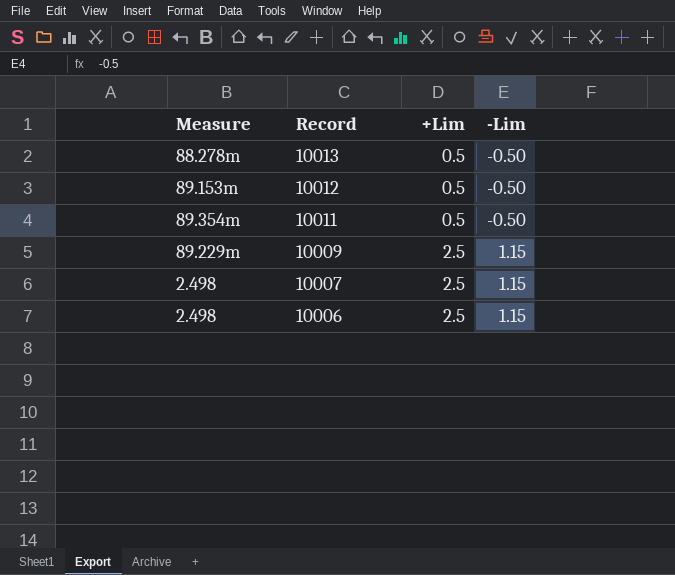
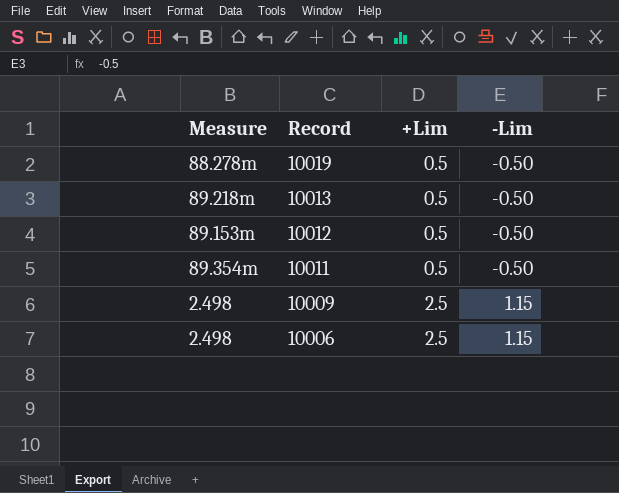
row 10007: 2.498 | 2.5 | 1.15 -> none
row 10019: none -> 88.278m | 0.5 | -0.50
10013 | Measure: 88.278m -> 89.218m
10009 | Measure: 89.229m -> 2.498

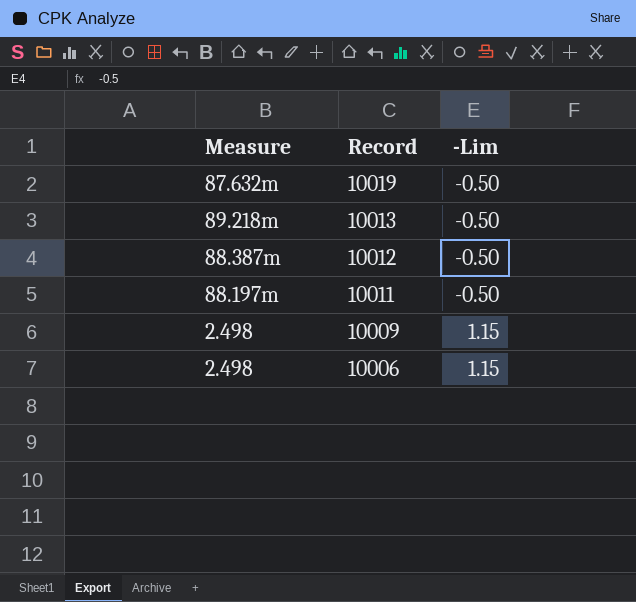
column +Lim | position: 3 -> none
10019 | Measure: 88.278m -> 87.632m
10012 | Measure: 89.153m -> 88.387m
10011 | Measure: 89.354m -> 88.197m

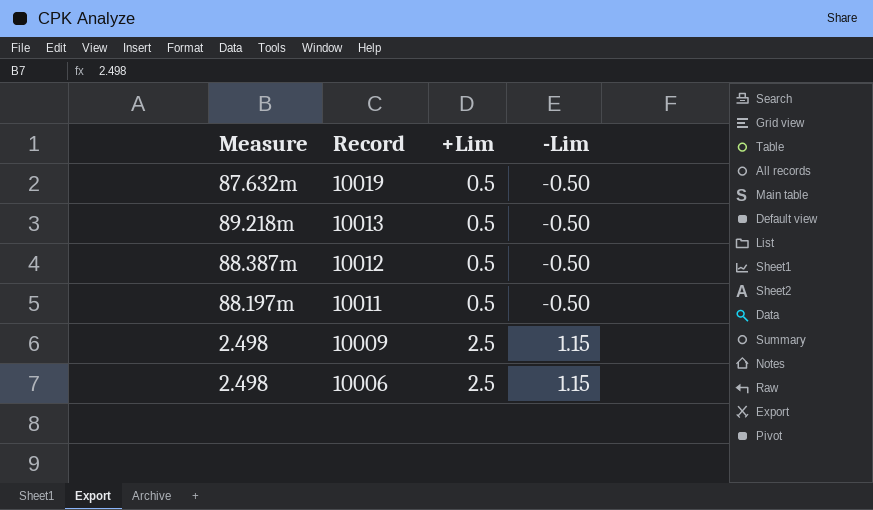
column +Lim | position: none -> 3

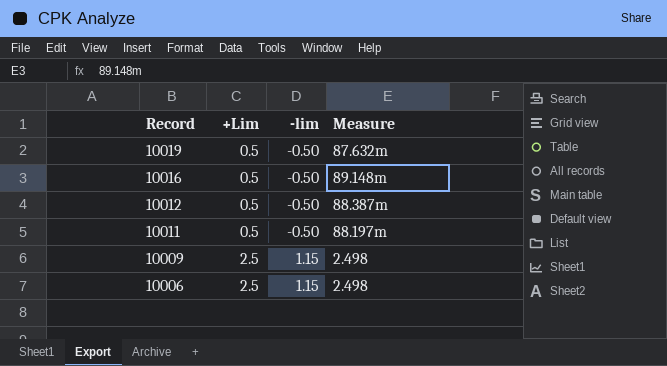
column name: -Lim -> -lim
column Measure | position: 1 -> 4
row 10013: 89.218m | 0.5 | -0.50 -> none
row 10016: none -> 0.5 | -0.50 | 89.148m

